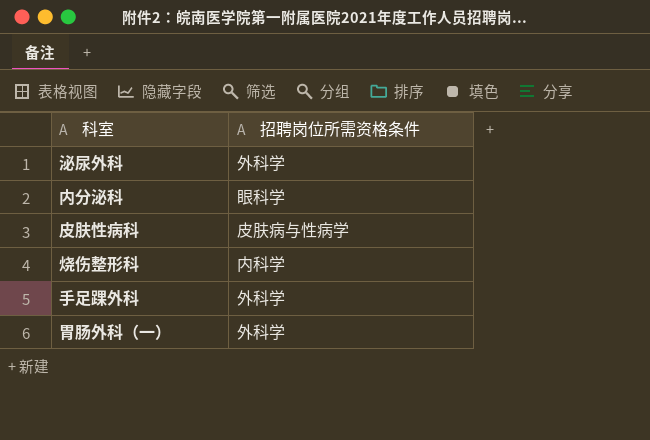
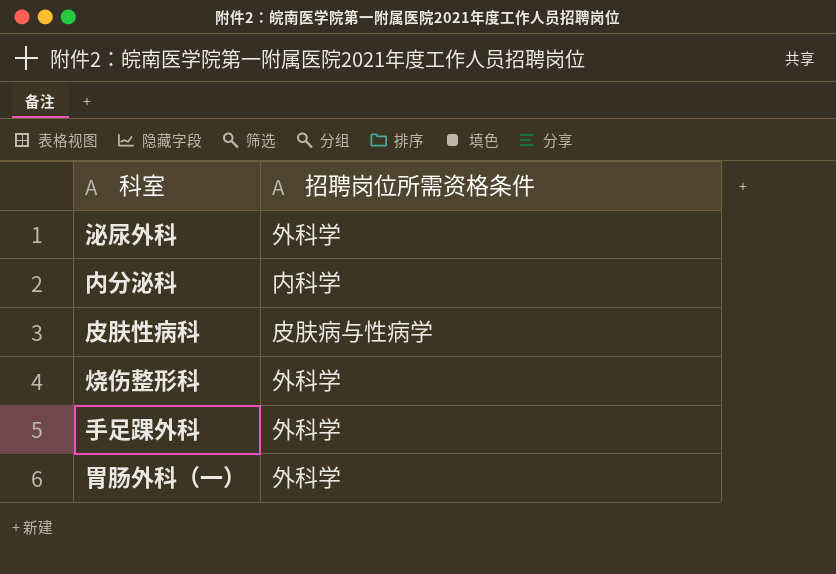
内分泌科 | 招聘岗位所需资格条件: 眼科学 -> 内科学
烧伤整形科 | 招聘岗位所需资格条件: 内科学 -> 外科学

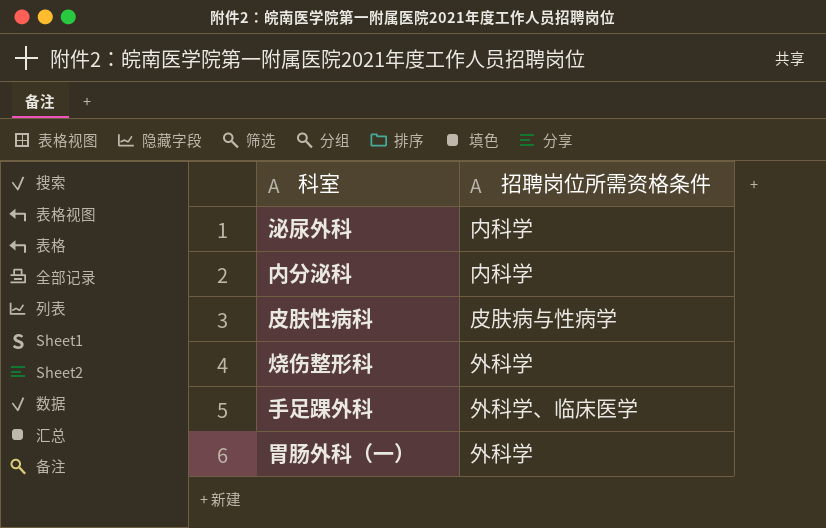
泌尿外科 | 招聘岗位所需资格条件: 外科学 -> 内科学
手足踝外科 | 招聘岗位所需资格条件: 外科学 -> 外科学、临床医学

